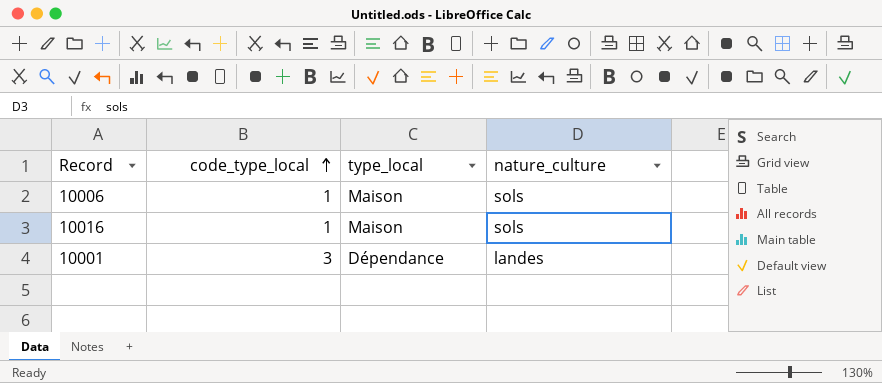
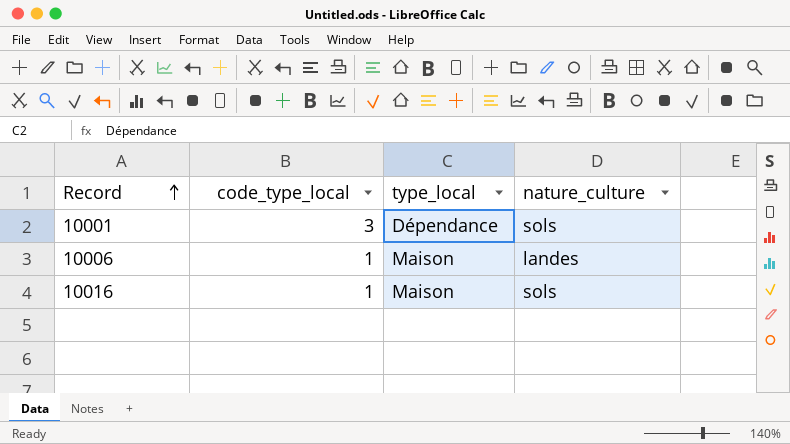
row order: code_type_local ascending -> Record ascending
10001 | nature_culture: landes -> sols
10006 | nature_culture: sols -> landes

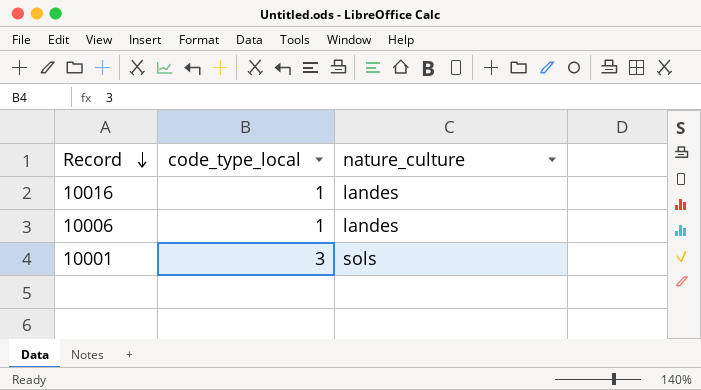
row order: Record ascending -> Record descending
column type_local | position: 3 -> none
10016 | nature_culture: sols -> landes

